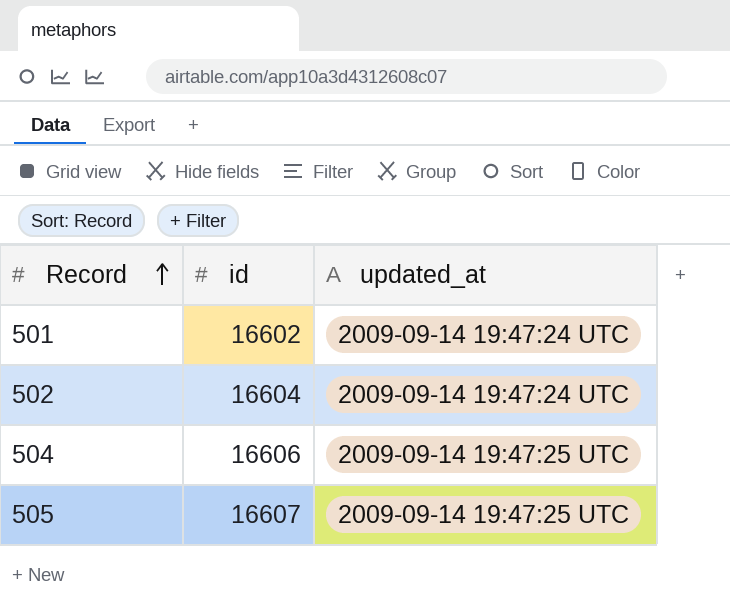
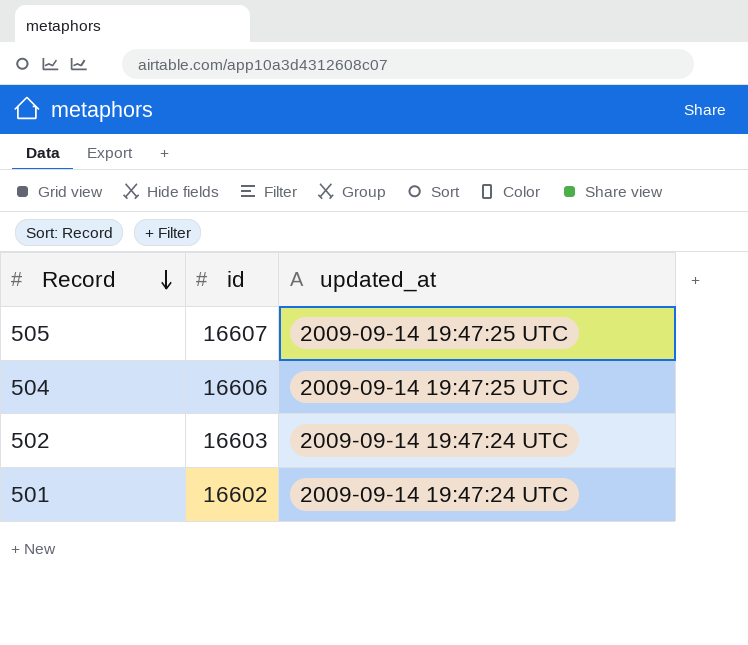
row order: Record ascending -> Record descending
502 | id: 16604 -> 16603

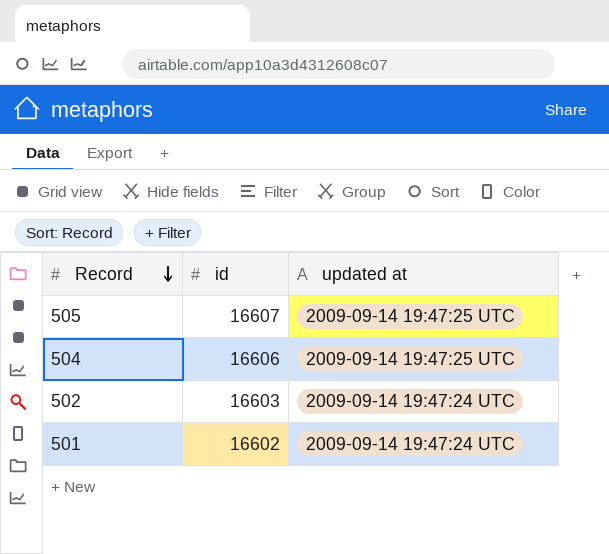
column name: updated_at -> updated at

